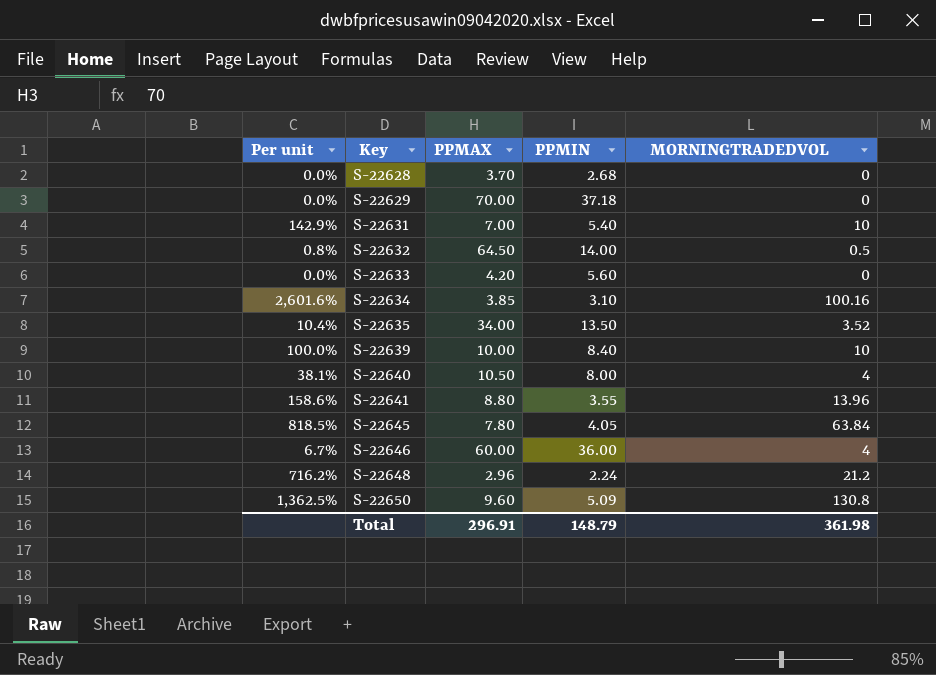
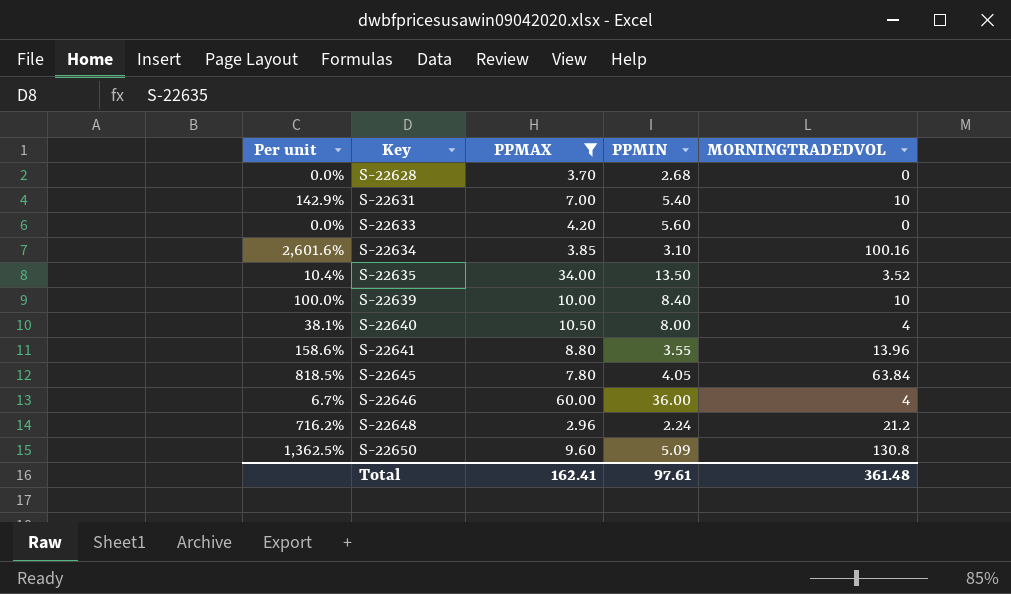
filter: none -> PPMAX <= 60.00
Total | PPMAX: 296.91 -> 162.41
Total | PPMIN: 148.79 -> 97.61
Total | MORNINGTRADEDVOL: 361.98 -> 361.48

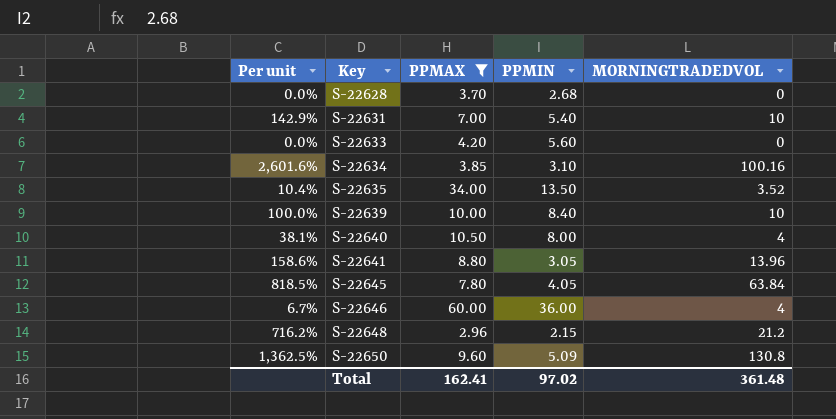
S-22641 | PPMIN: 3.55 -> 3.05
S-22648 | PPMIN: 2.24 -> 2.15
Total | PPMIN: 97.61 -> 97.02

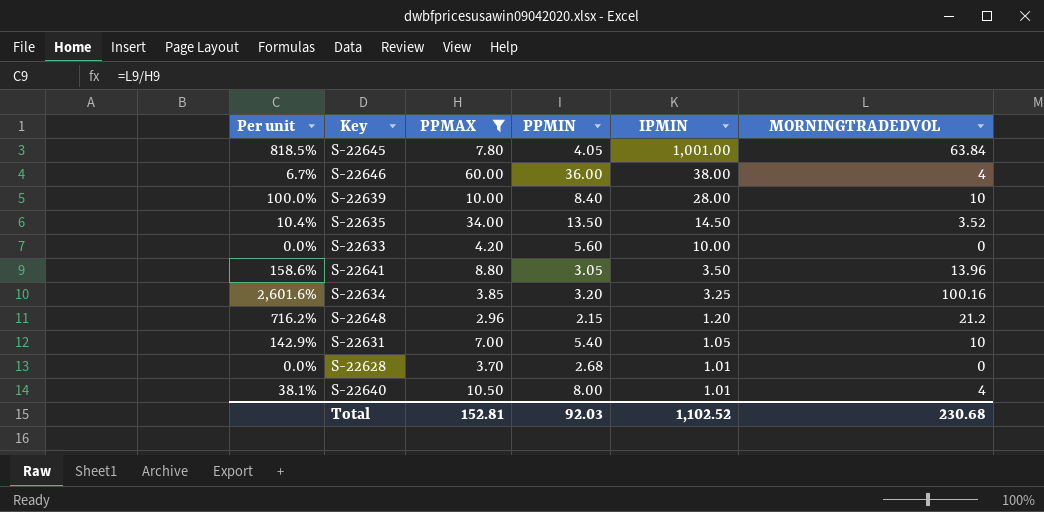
row order: Key ascending -> IPMIN descending
column IPMIN | position: none -> 5
row S-22650: 1,362.5% | 9.60 | 5.09 | 130.8 -> none
S-22634 | PPMIN: 3.10 -> 3.20
Total | PPMAX: 162.41 -> 152.81
Total | PPMIN: 97.02 -> 92.03
Total | MORNINGTRADEDVOL: 361.48 -> 230.68

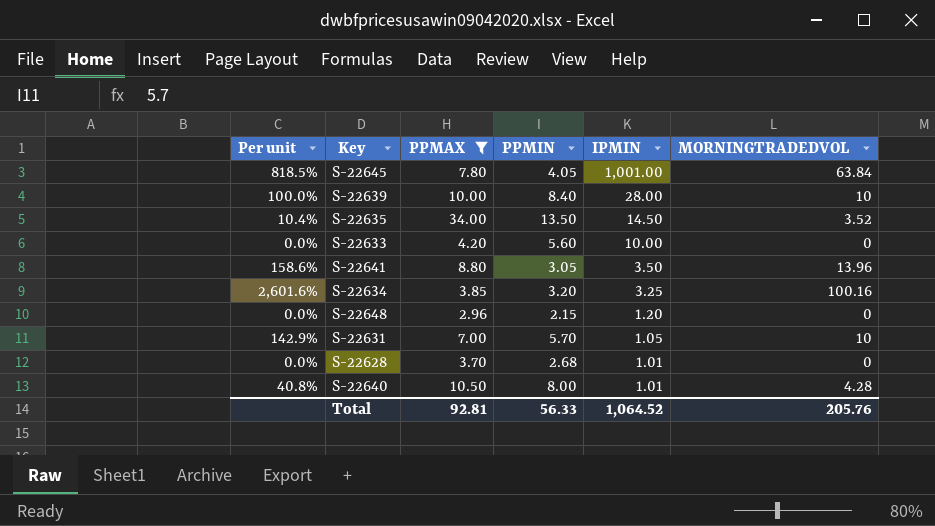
row S-22646: 6.7% | 60.00 | 36.00 | 38.00 | 4 -> none
S-22648 | Per unit: 716.2% -> 0.0%
S-22648 | MORNINGTRADEDVOL: 21.2 -> 0
S-22631 | PPMIN: 5.40 -> 5.70
S-22640 | Per unit: 38.1% -> 40.8%
S-22640 | MORNINGTRADEDVOL: 4 -> 4.28
Total | PPMAX: 152.81 -> 92.81
Total | PPMIN: 92.03 -> 56.33
Total | IPMIN: 1,102.52 -> 1,064.52
Total | MORNINGTRADEDVOL: 230.68 -> 205.76

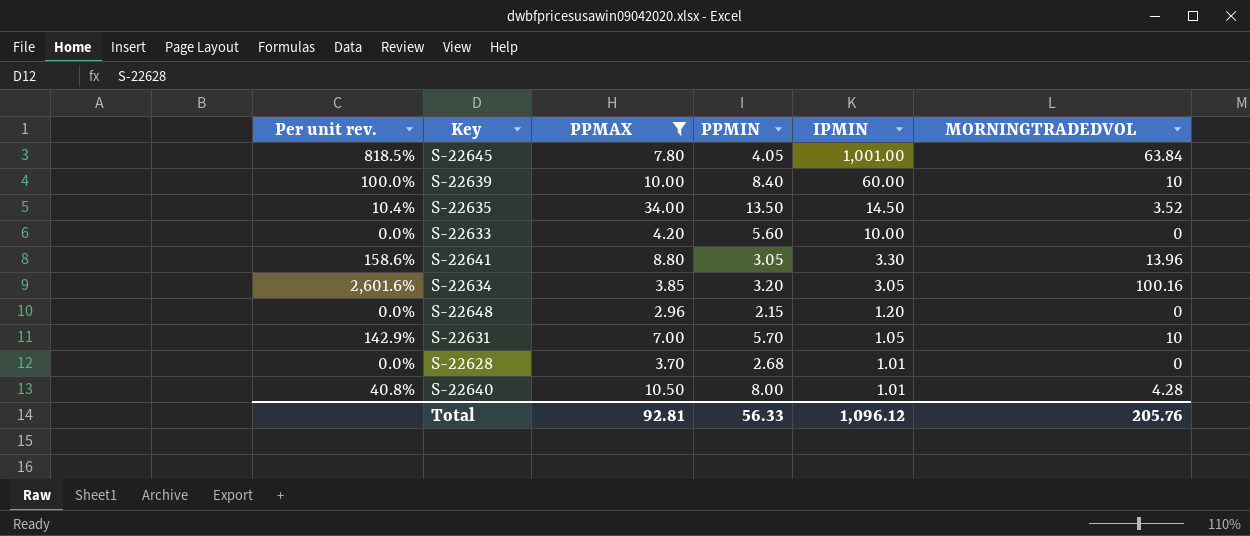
column name: Per unit -> Per unit rev.
S-22639 | IPMIN: 28.00 -> 60.00
S-22641 | IPMIN: 3.50 -> 3.30
S-22634 | IPMIN: 3.25 -> 3.05
Total | IPMIN: 1,064.52 -> 1,096.12

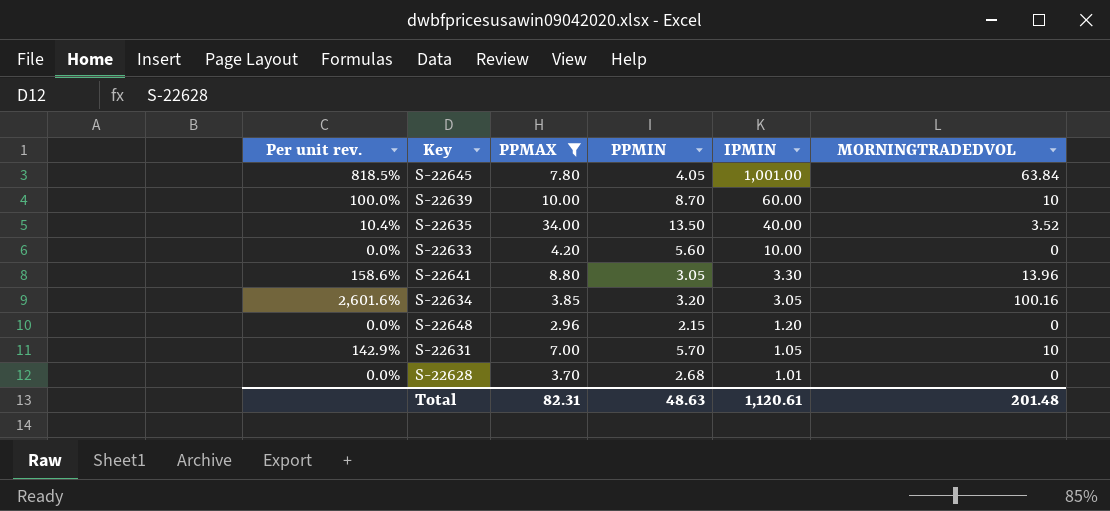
row S-22640: 40.8% | 10.50 | 8.00 | 1.01 | 4.28 -> none
S-22639 | PPMIN: 8.40 -> 8.70
S-22635 | IPMIN: 14.50 -> 40.00
Total | PPMAX: 92.81 -> 82.31
Total | PPMIN: 56.33 -> 48.63
Total | IPMIN: 1,096.12 -> 1,120.61
Total | MORNINGTRADEDVOL: 205.76 -> 201.48

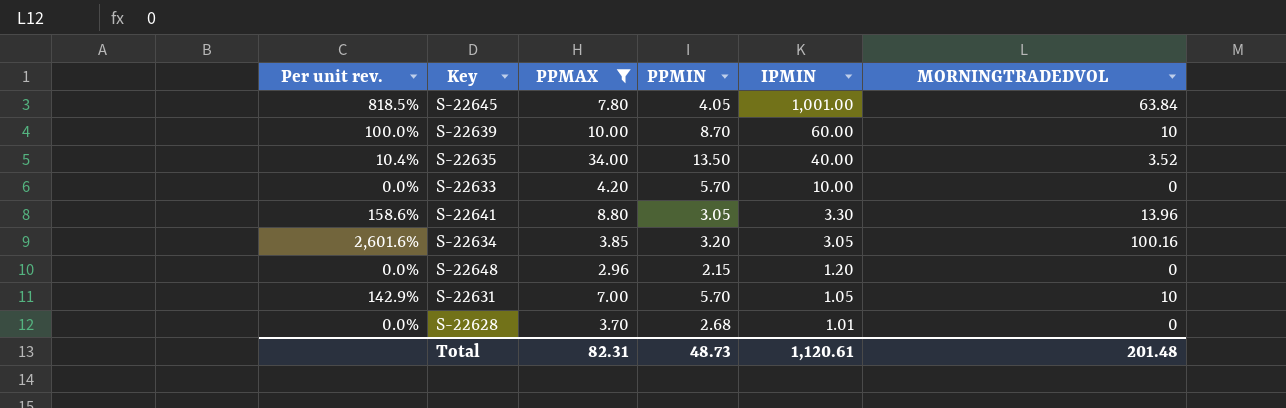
S-22633 | PPMIN: 5.60 -> 5.70
Total | PPMIN: 48.63 -> 48.73

